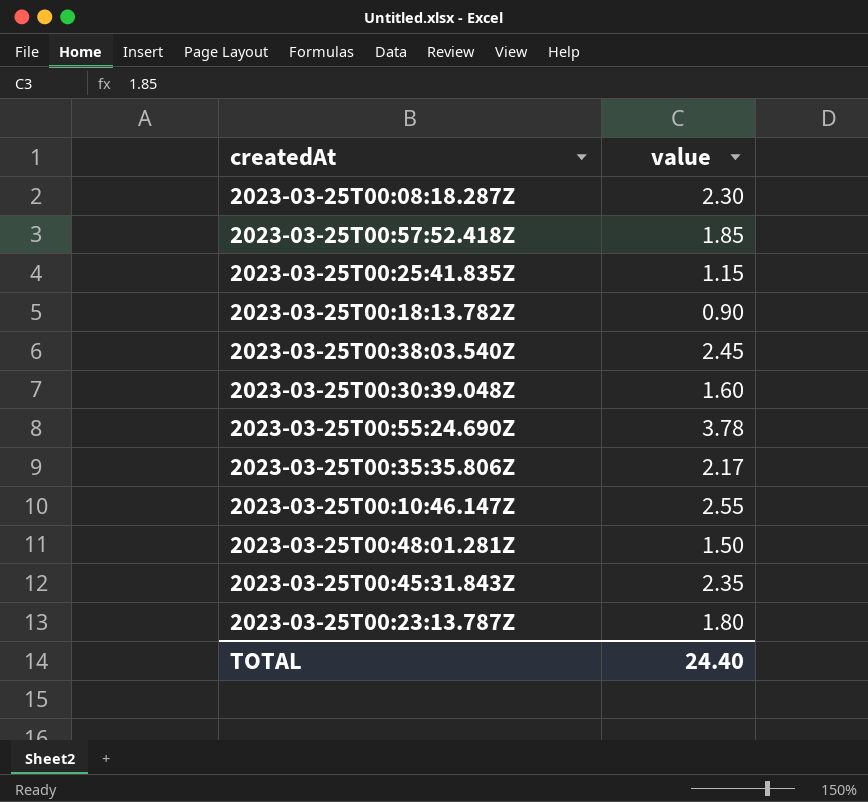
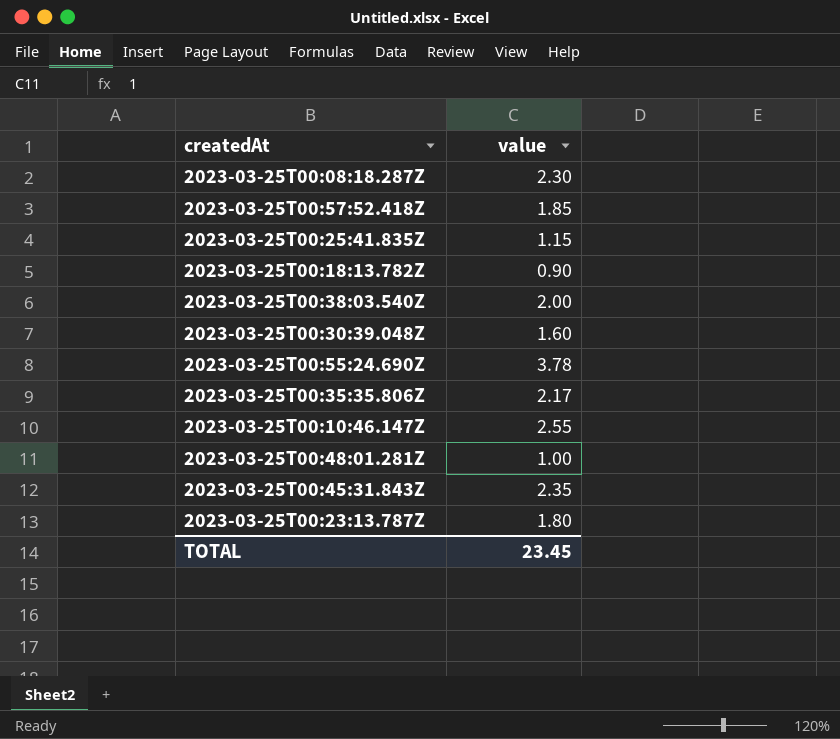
2023-03-25T00:38:03.540Z | value: 2.45 -> 2.00
2023-03-25T00:48:01.281Z | value: 1.50 -> 1.00
TOTAL | value: 24.40 -> 23.45

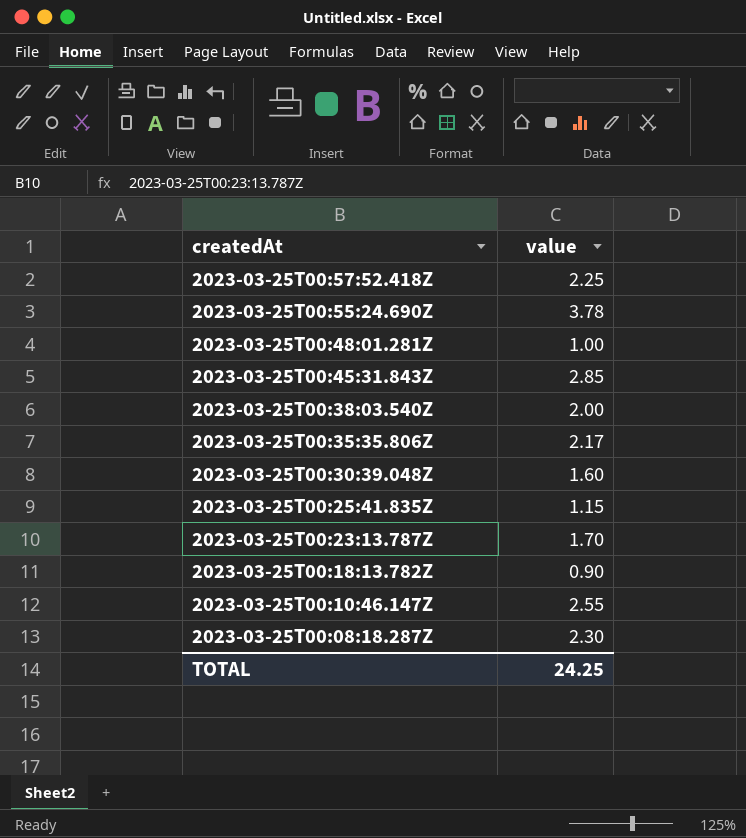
row order: none -> createdAt descending
2023-03-25T00:57:52.418Z | value: 1.85 -> 2.25
2023-03-25T00:45:31.843Z | value: 2.35 -> 2.85
2023-03-25T00:23:13.787Z | value: 1.80 -> 1.70
TOTAL | value: 23.45 -> 24.25

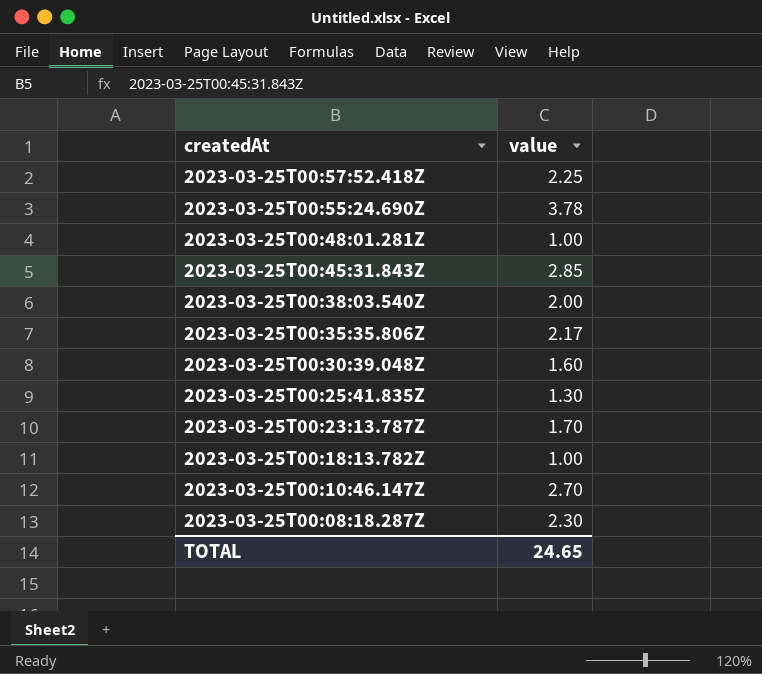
2023-03-25T00:25:41.835Z | value: 1.15 -> 1.30
2023-03-25T00:18:13.782Z | value: 0.90 -> 1.00
2023-03-25T00:10:46.147Z | value: 2.55 -> 2.70
TOTAL | value: 24.25 -> 24.65

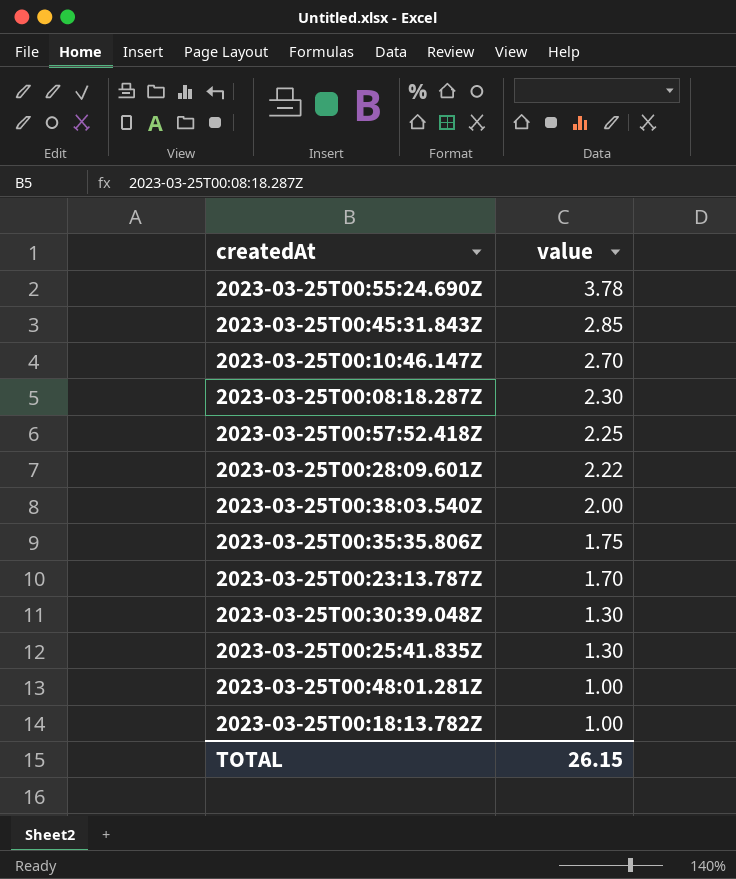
row order: createdAt descending -> value descending
row 2023-03-25T00:28:09.601Z: none -> 2.22
2023-03-25T00:35:35.806Z | value: 2.17 -> 1.75
2023-03-25T00:30:39.048Z | value: 1.60 -> 1.30
TOTAL | value: 24.65 -> 26.15

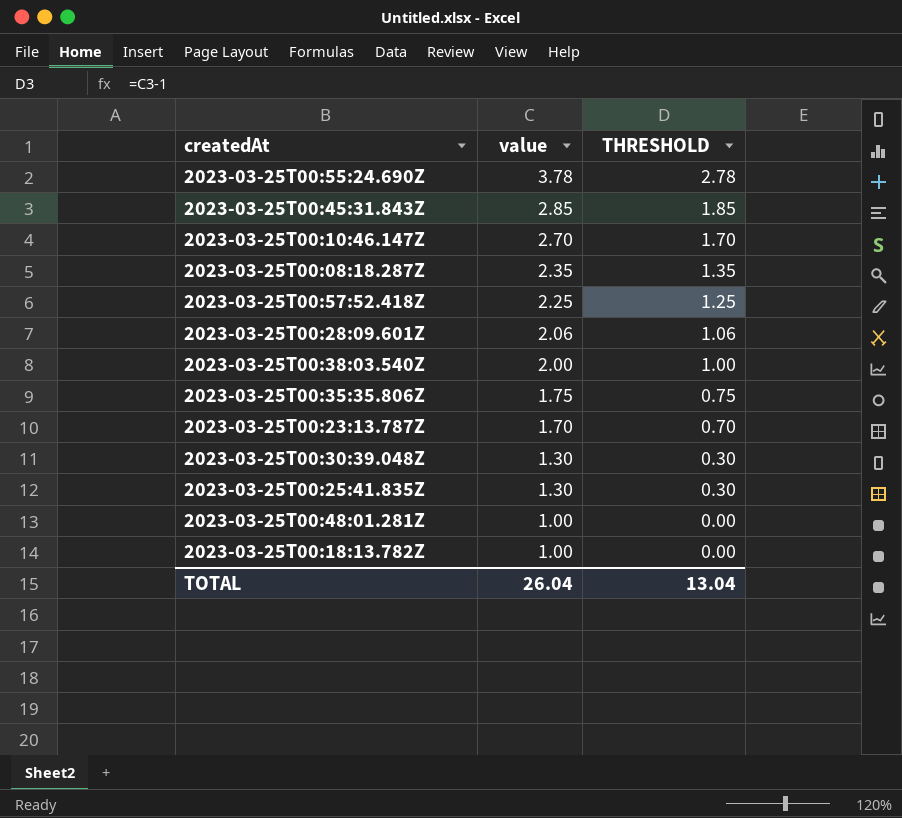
column THRESHOLD | formula: none -> [value] - 1
2023-03-25T00:08:18.287Z | value: 2.30 -> 2.35
2023-03-25T00:28:09.601Z | value: 2.22 -> 2.06
TOTAL | value: 26.15 -> 26.04

